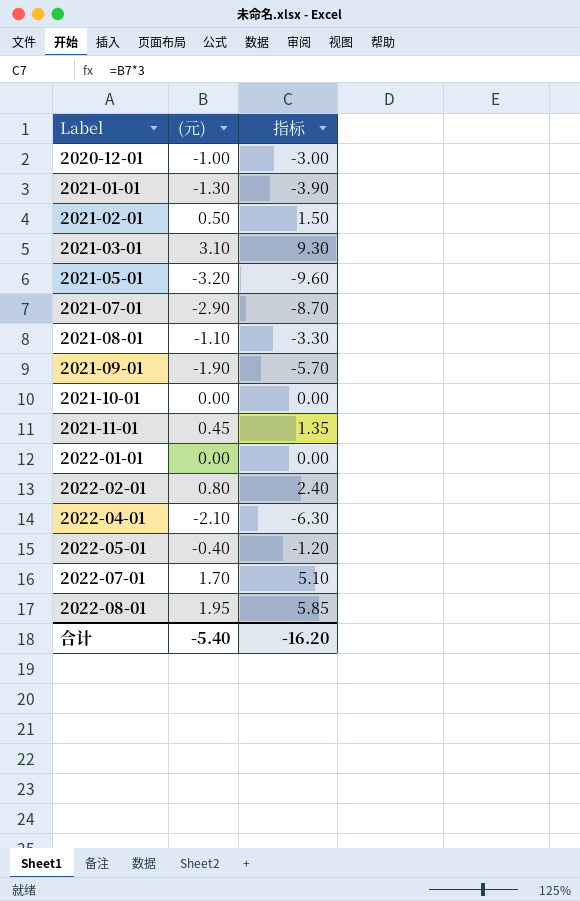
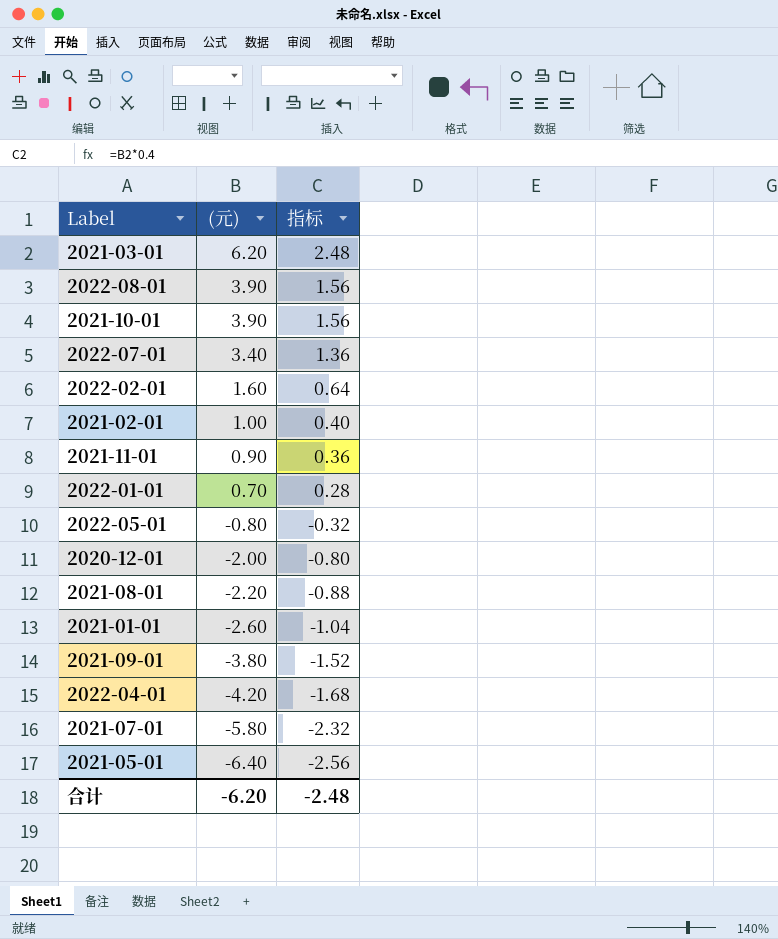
row order: Label ascending -> (元) descending
column 指标 | formula: [(元)] * 3 -> [(元)] * 0.4
2021-03-01 | (元): 3.10 -> 6.20
2022-08-01 | (元): 1.95 -> 3.90
2021-10-01 | (元): 0.00 -> 3.90
2022-07-01 | (元): 1.70 -> 3.40
2022-02-01 | (元): 0.80 -> 1.60
2021-02-01 | (元): 0.50 -> 1.00
2021-11-01 | (元): 0.45 -> 0.90
2022-01-01 | (元): 0.00 -> 0.70
2022-05-01 | (元): -0.40 -> -0.80
2020-12-01 | (元): -1.00 -> -2.00
2021-08-01 | (元): -1.10 -> -2.20
2021-01-01 | (元): -1.30 -> -2.60
2021-09-01 | (元): -1.90 -> -3.80
2022-04-01 | (元): -2.10 -> -4.20
2021-07-01 | (元): -2.90 -> -5.80
2021-05-01 | (元): -3.20 -> -6.40
合计 | (元): -5.40 -> -6.20
合计 | 指标: -16.20 -> -2.48

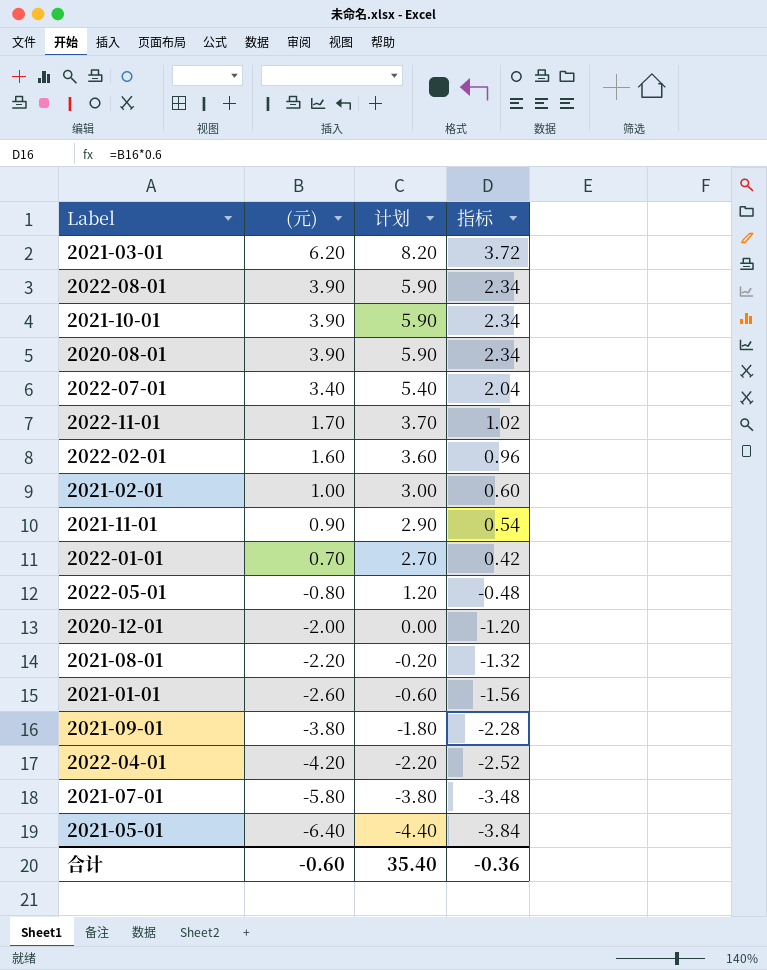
column 计划 | formula: none -> [(元)] + 2
column 指标 | formula: [(元)] * 0.4 -> [(元)] * 0.6
row 2020-08-01: none -> 3.90 | 5.90 | 2.34
row 2022-11-01: none -> 1.70 | 3.70 | 1.02
合计 | (元): -6.20 -> -0.60
合计 | 指标: -2.48 -> -0.36

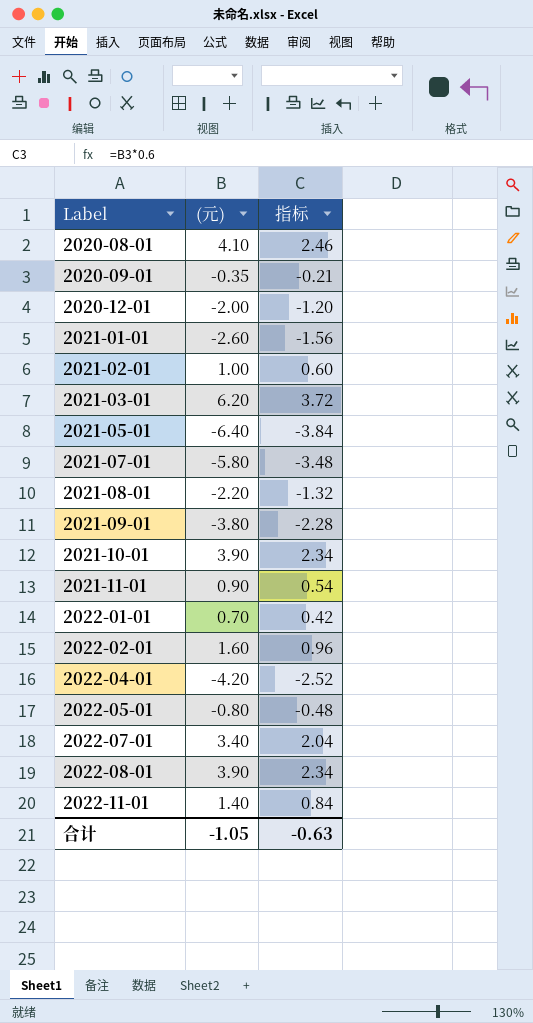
row order: (元) descending -> Label ascending
column 计划 | formula: [(元)] + 2 -> none
2020-08-01 | (元): 3.90 -> 4.10
2020-08-01 | 指标: 2.34 -> 2.46
row 2020-09-01: none -> -0.35 | -0.21
2022-11-01 | (元): 1.70 -> 1.40
2022-11-01 | 指标: 1.02 -> 0.84
合计 | (元): -0.60 -> -1.05
合计 | 指标: -0.36 -> -0.63

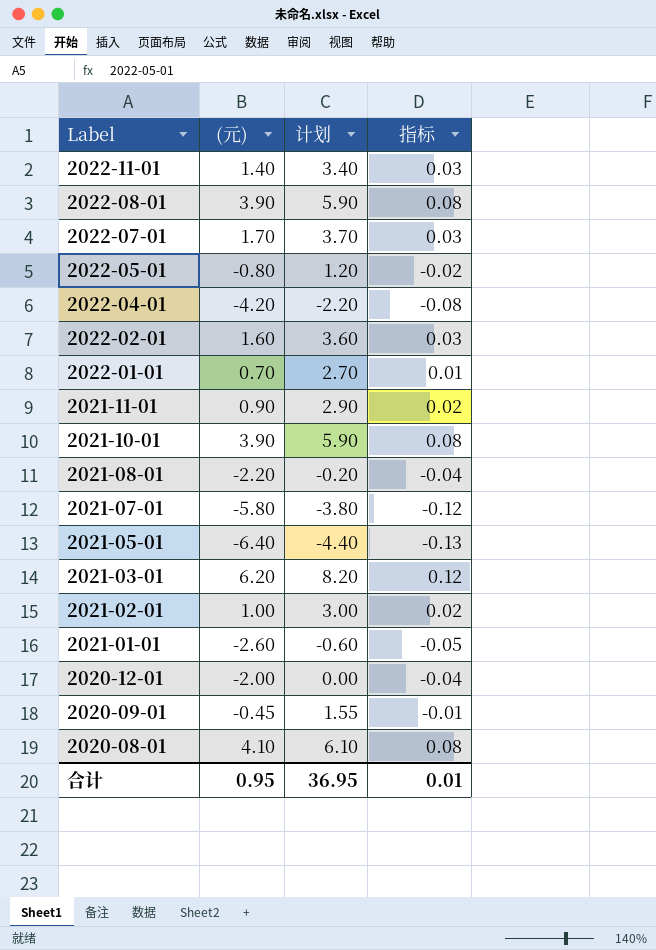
row order: Label ascending -> Label descending
column 计划 | formula: none -> [(元)] + 2
column 指标 | formula: [(元)] * 0.6 -> [(元)] * 0.02
row 2021-09-01: -3.80 | -2.28 -> none
2022-07-01 | (元): 3.40 -> 1.70
2020-09-01 | (元): -0.35 -> -0.45
合计 | (元): -1.05 -> 0.95
合计 | 指标: -0.63 -> 0.01

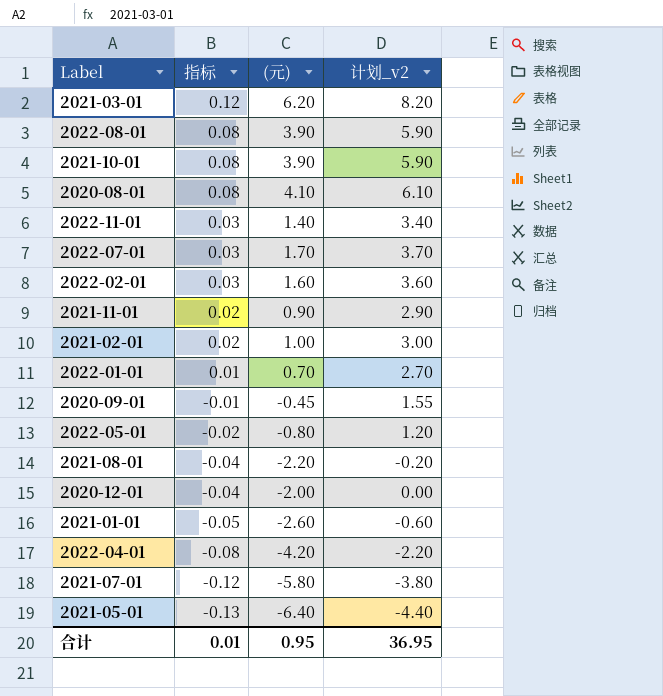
row order: Label descending -> 指标 descending
column 指标 | position: 4 -> 2
column name: 计划 -> 计划_v2

